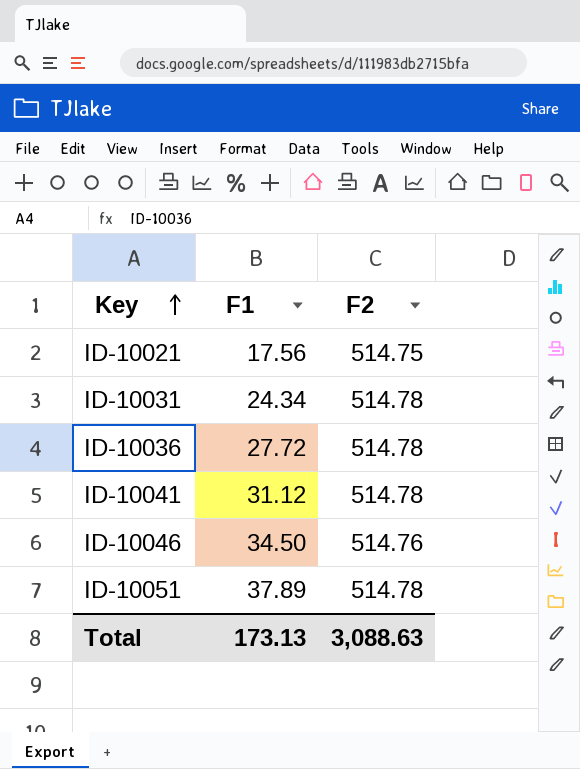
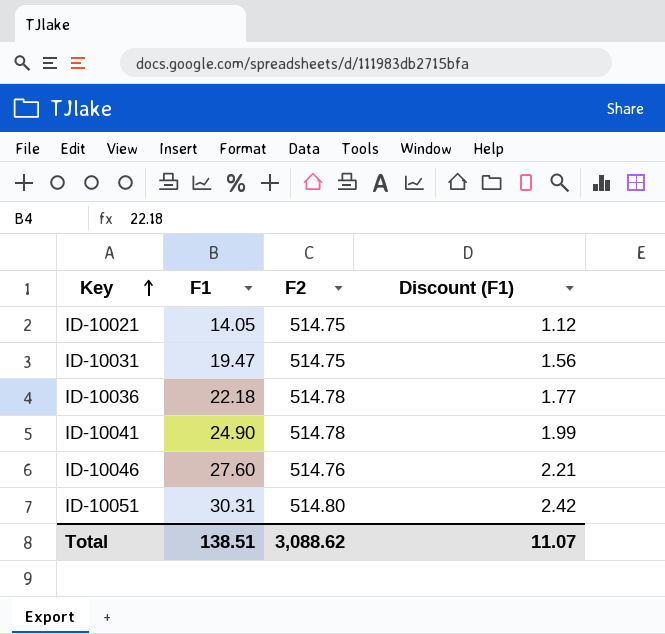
column Discount (F1) | formula: none -> [F1] * 0.08
ID-10021 | F1: 17.56 -> 14.05
ID-10031 | F1: 24.34 -> 19.47
ID-10031 | F2: 514.78 -> 514.75
ID-10036 | F1: 27.72 -> 22.18
ID-10041 | F1: 31.12 -> 24.90
ID-10046 | F1: 34.50 -> 27.60
ID-10051 | F1: 37.89 -> 30.31
ID-10051 | F2: 514.78 -> 514.80
Total | F1: 173.13 -> 138.51
Total | F2: 3,088.63 -> 3,088.62

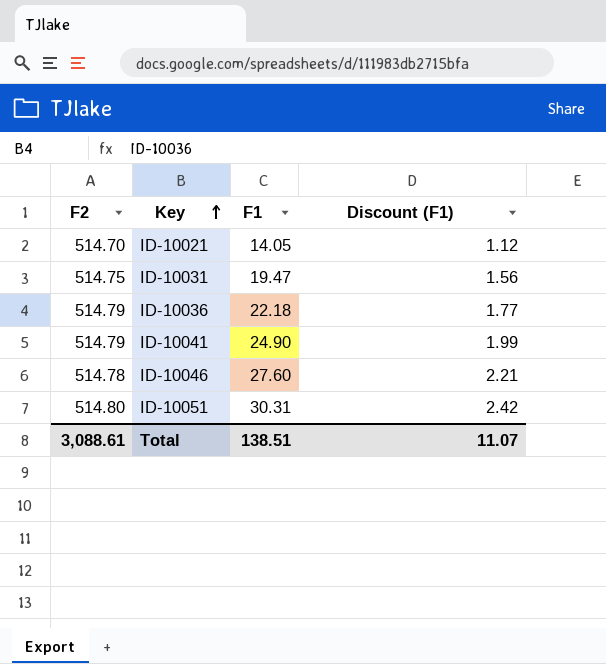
column F2 | position: 3 -> 1
ID-10021 | F2: 514.75 -> 514.70
ID-10036 | F2: 514.78 -> 514.79
ID-10041 | F2: 514.78 -> 514.79
ID-10046 | F2: 514.76 -> 514.78
Total | F2: 3,088.62 -> 3,088.61

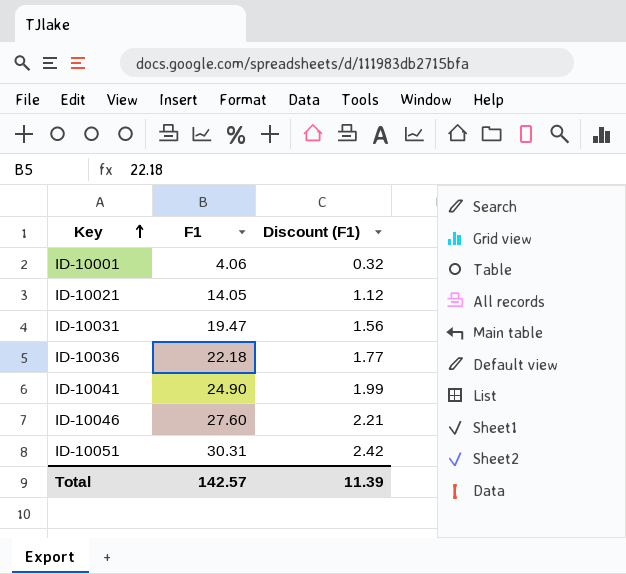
column F2 | position: 1 -> none
row ID-10001: none -> 4.06 | 0.32
Total | F1: 138.51 -> 142.57
Total | Discount (F1): 11.07 -> 11.39

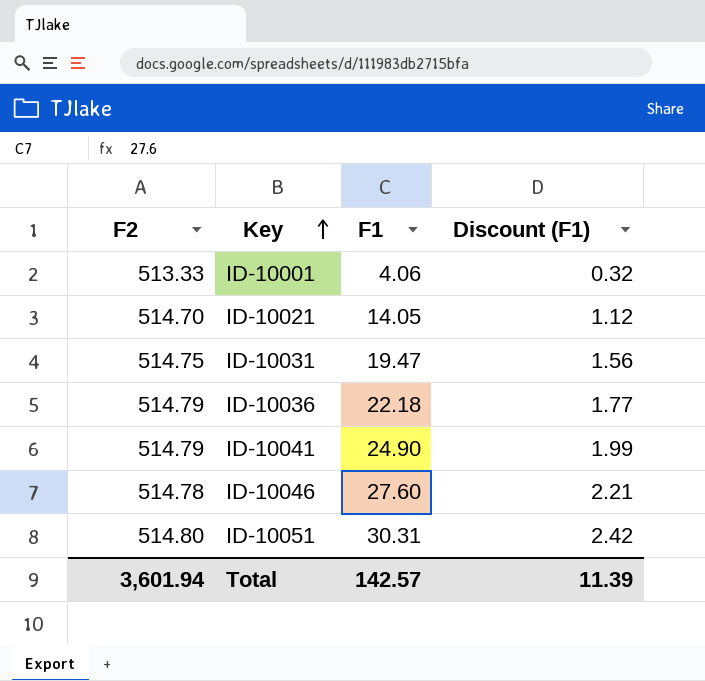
column F2 | position: none -> 1

